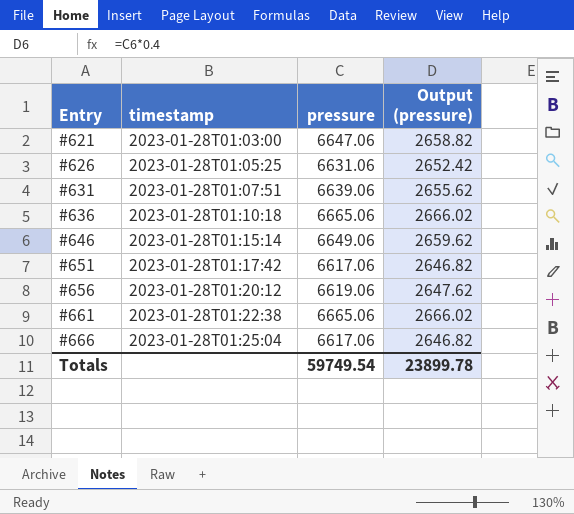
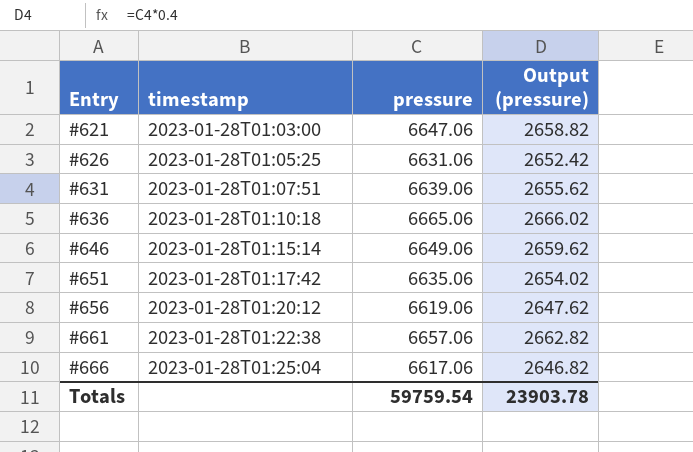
#651 | pressure: 6617.06 -> 6635.06
#651 | Output (pressure): 2646.82 -> 2654.02
#661 | pressure: 6665.06 -> 6657.06
#661 | Output (pressure): 2666.02 -> 2662.82
Totals | pressure: 59749.54 -> 59759.54
Totals | Output (pressure): 23899.78 -> 23903.78

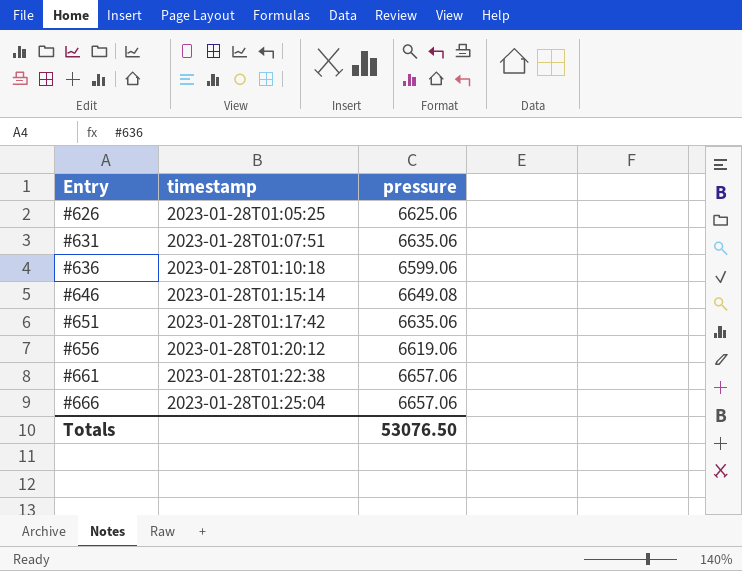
column Output (pressure) | formula: [pressure] * 0.4 -> none
row #621: 2023-01-28T01:03:00 | 6647.06 | 2658.82 -> none
#626 | pressure: 6631.06 -> 6625.06
#631 | pressure: 6639.06 -> 6635.06
#636 | pressure: 6665.06 -> 6599.06
#646 | pressure: 6649.06 -> 6649.08
#666 | pressure: 6617.06 -> 6657.06
Totals | pressure: 59759.54 -> 53076.50

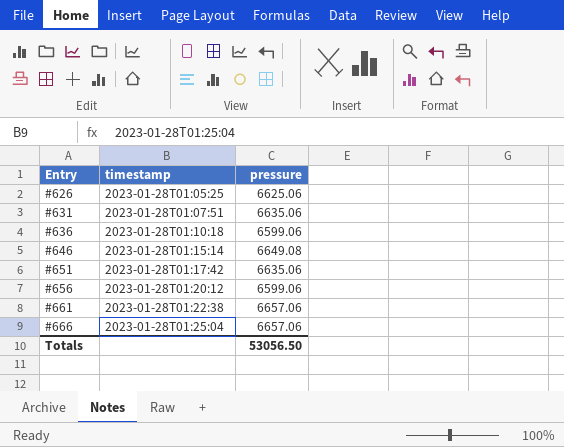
#656 | pressure: 6619.06 -> 6599.06
Totals | pressure: 53076.50 -> 53056.50

